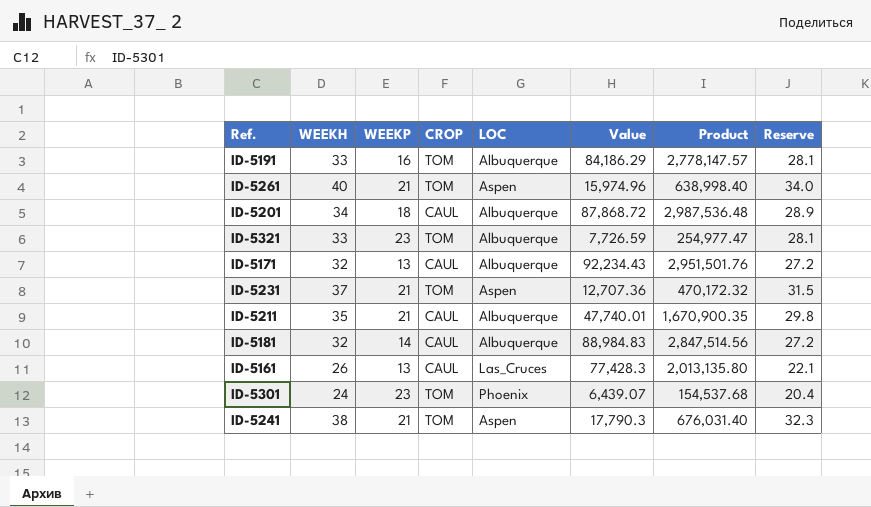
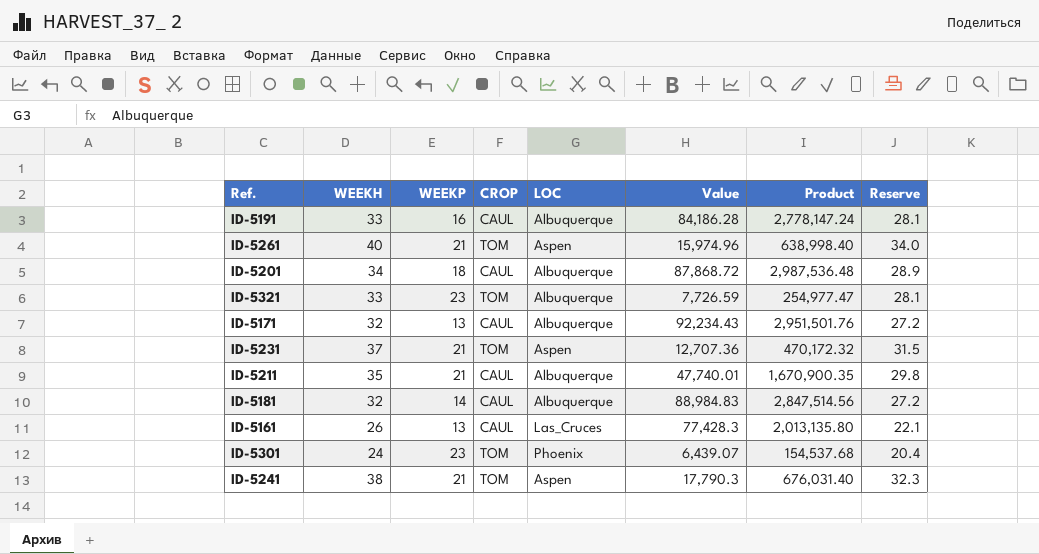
ID-5191 | CROP: TOM -> CAUL
ID-5191 | Value: 84,186.29 -> 84,186.28
ID-5191 | Product: 2,778,147.57 -> 2,778,147.24

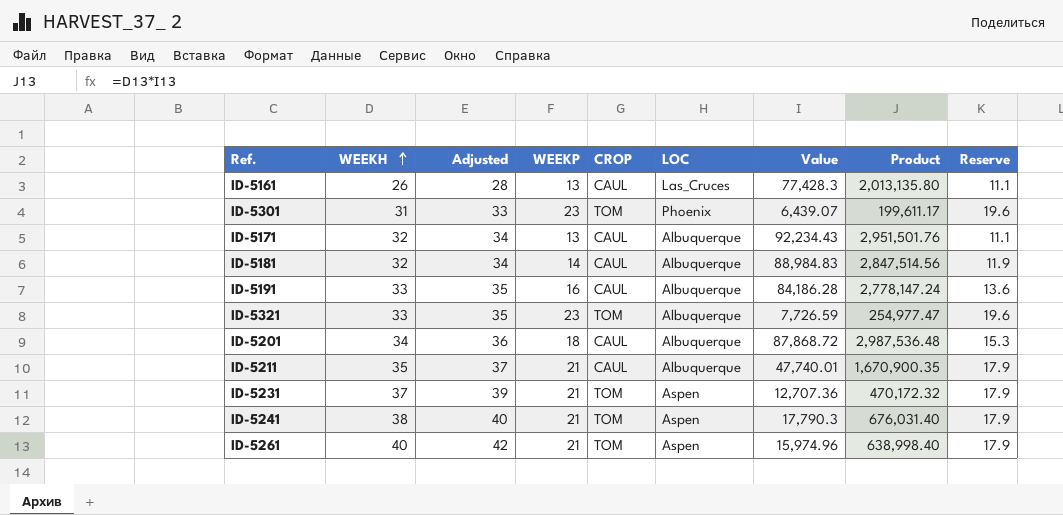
row order: none -> WEEKH ascending
column Adjusted | formula: none -> [WEEKH] + 2
column Reserve | formula: [WEEKH] * 0.85 -> [WEEKP] * 0.85
ID-5301 | WEEKH: 24 -> 31
ID-5301 | Product: 154,537.68 -> 199,611.17

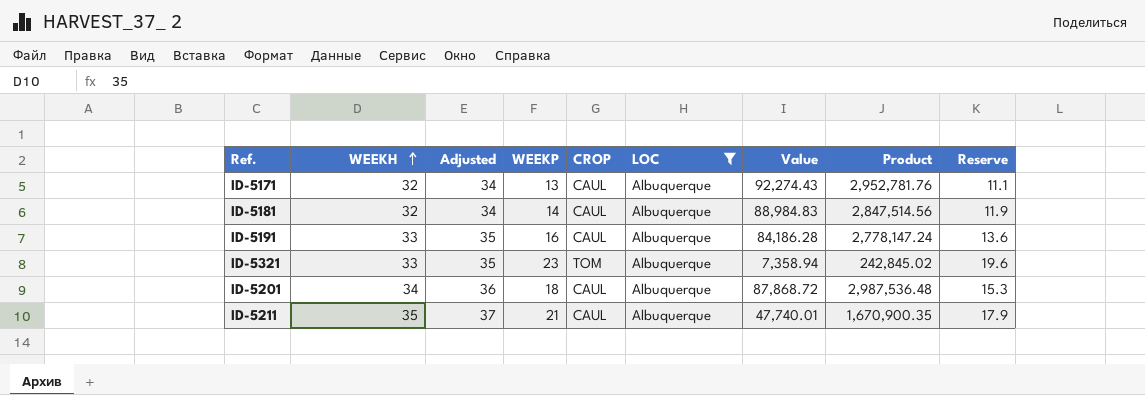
filter: none -> LOC = Albuquerque
ID-5171 | Value: 92,234.43 -> 92,274.43
ID-5171 | Product: 2,951,501.76 -> 2,952,781.76
ID-5321 | Value: 7,726.59 -> 7,358.94
ID-5321 | Product: 254,977.47 -> 242,845.02

